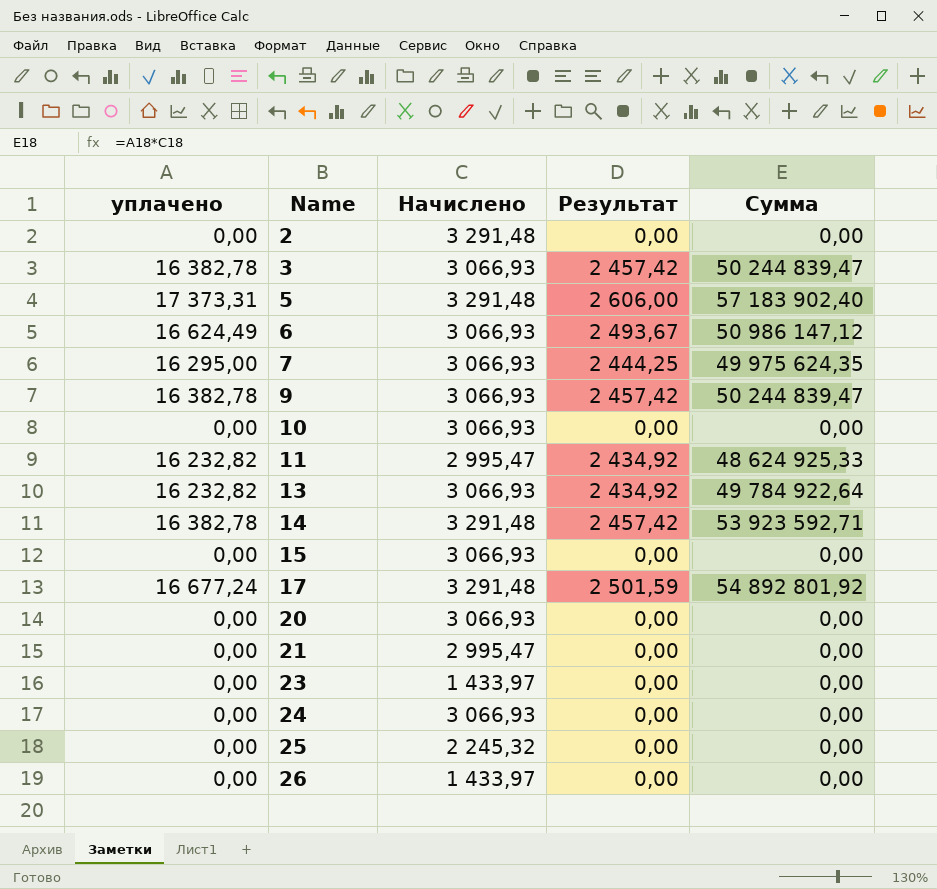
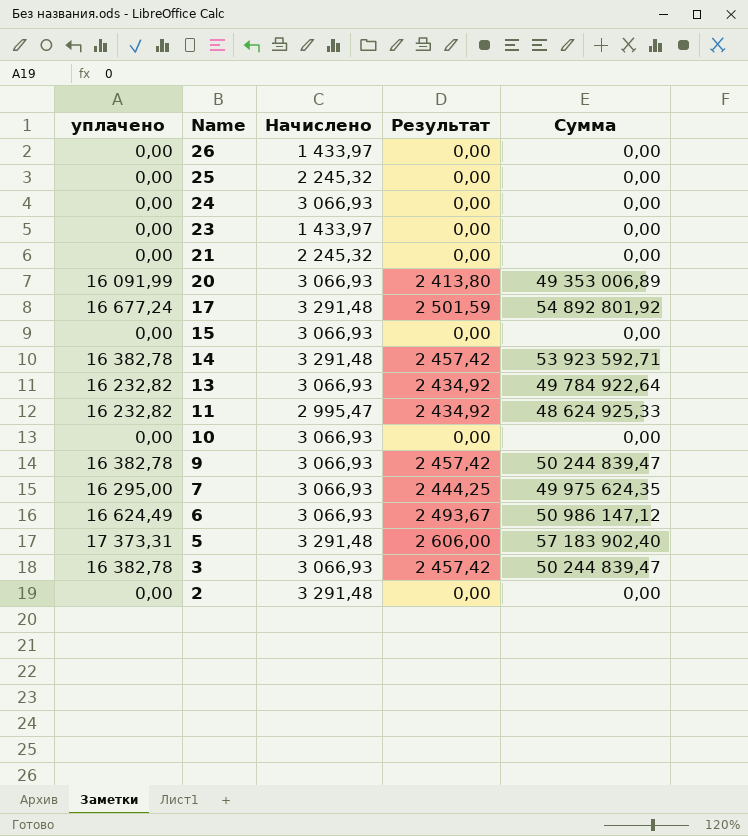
row order: Name ascending -> Name descending
21 | Начислено: 2 995,47 -> 2 245,32
20 | уплачено: 0,00 -> 16 091,99
20 | Результат: 0,00 -> 2 413,80
20 | Сумма: 0,00 -> 49 353 006,89

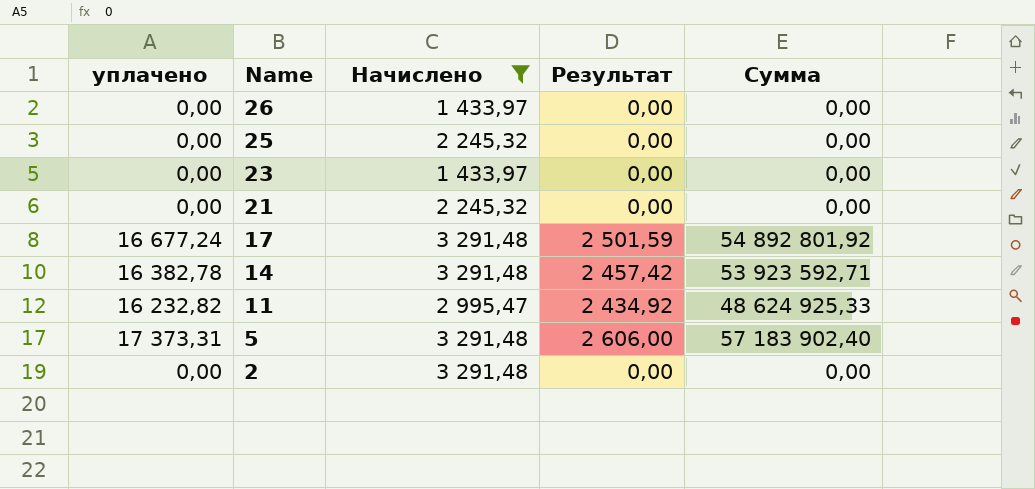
filter: none -> Начислено != 3 066,93

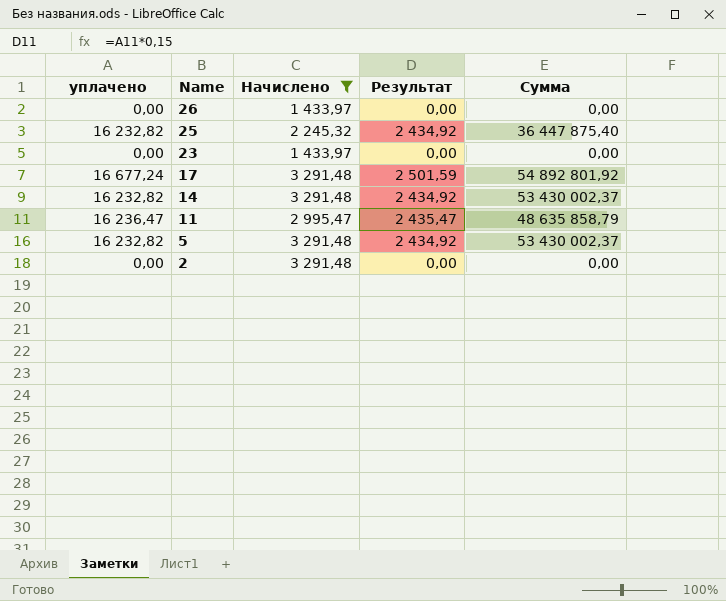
row 21: 0,00 | 2 245,32 | 0,00 | 0,00 -> none
25 | уплачено: 0,00 -> 16 232,82
25 | Результат: 0,00 -> 2 434,92
25 | Сумма: 0,00 -> 36 447 875,40
14 | уплачено: 16 382,78 -> 16 232,82
14 | Результат: 2 457,42 -> 2 434,92
14 | Сумма: 53 923 592,71 -> 53 430 002,37
11 | уплачено: 16 232,82 -> 16 236,47
11 | Результат: 2 434,92 -> 2 435,47
11 | Сумма: 48 624 925,33 -> 48 635 858,79
5 | уплачено: 17 373,31 -> 16 232,82
5 | Результат: 2 606,00 -> 2 434,92
5 | Сумма: 57 183 902,40 -> 53 430 002,37

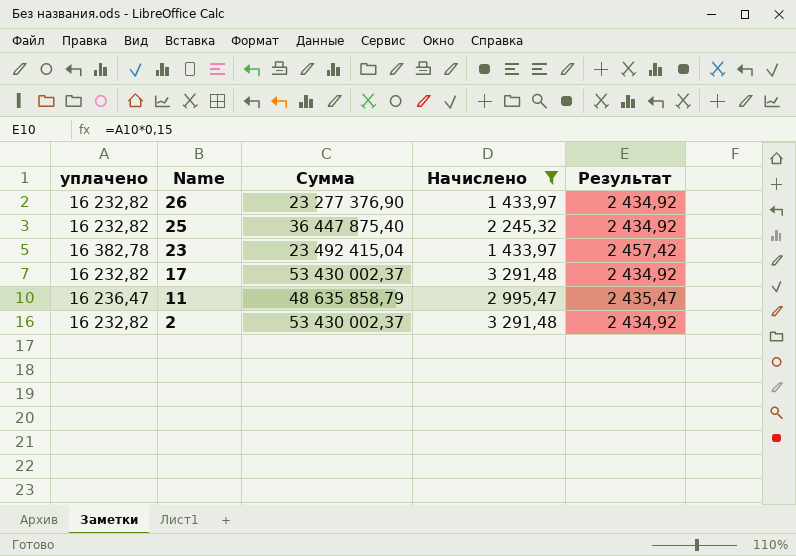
column Сумма | position: 5 -> 3
row 14: 16 232,82 | 3 291,48 | 2 434,92 | 53 430 002,37 -> none
row 5: 16 232,82 | 3 291,48 | 2 434,92 | 53 430 002,37 -> none
26 | уплачено: 0,00 -> 16 232,82
26 | Сумма: 0,00 -> 23 277 376,90
26 | Результат: 0,00 -> 2 434,92
23 | уплачено: 0,00 -> 16 382,78
23 | Сумма: 0,00 -> 23 492 415,04
23 | Результат: 0,00 -> 2 457,42
17 | уплачено: 16 677,24 -> 16 232,82
17 | Сумма: 54 892 801,92 -> 53 430 002,37
17 | Результат: 2 501,59 -> 2 434,92
2 | уплачено: 0,00 -> 16 232,82
2 | Сумма: 0,00 -> 53 430 002,37
2 | Результат: 0,00 -> 2 434,92

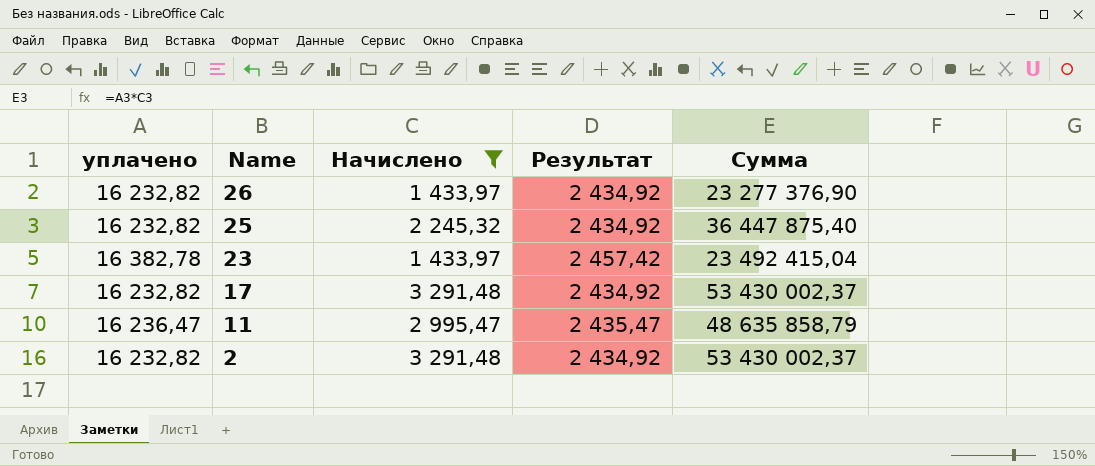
column Сумма | position: 3 -> 5

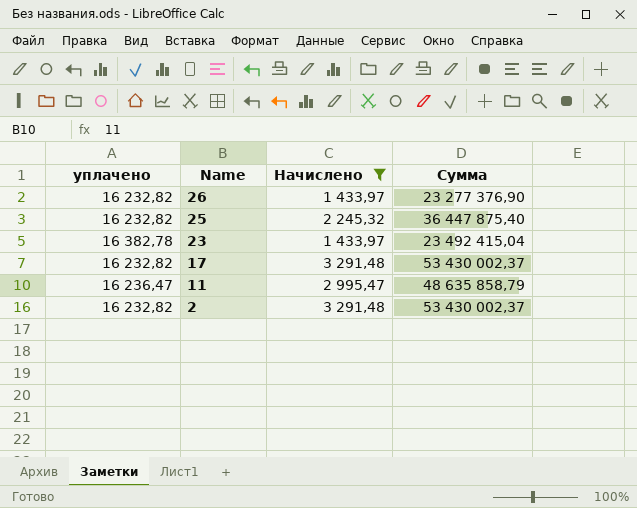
column Результат | formula: [уплачено] * 0,15 -> none

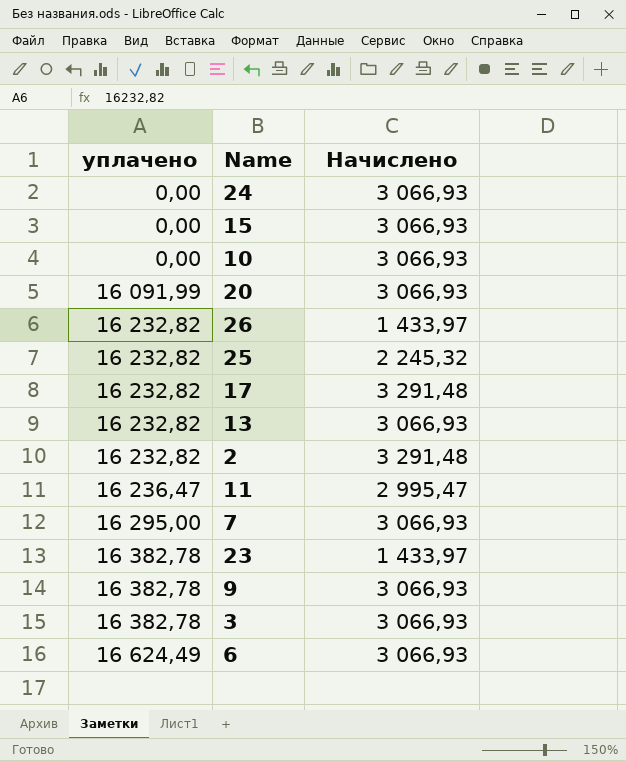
filter: Начислено != 3 066,93 -> none
row order: Name descending -> уплачено ascending
column Сумма | formula: [уплачено] * [Начислено] -> none

